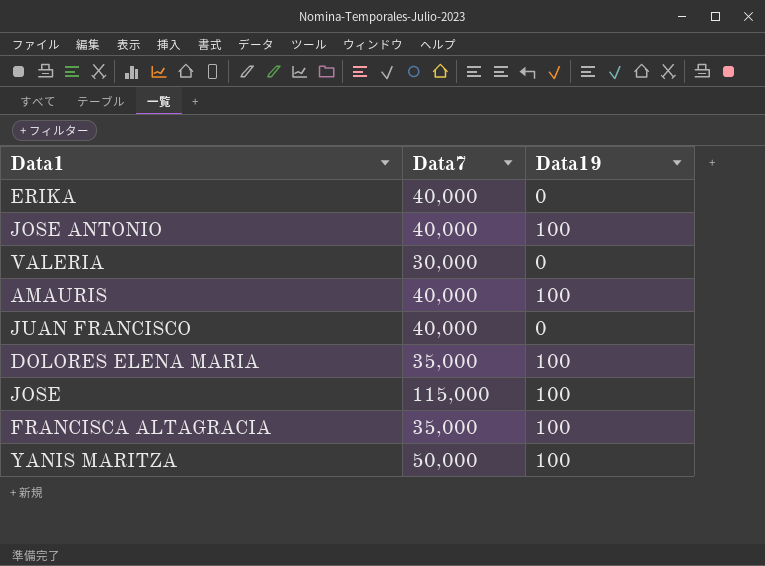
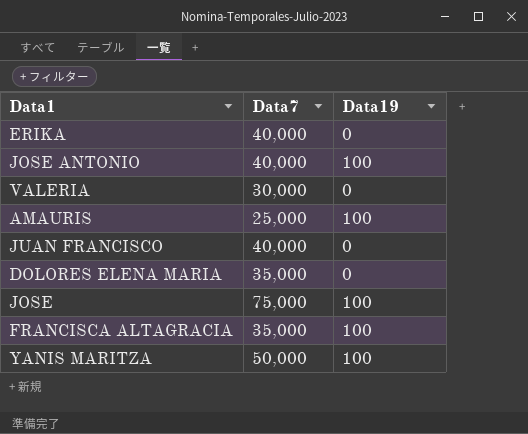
AMAURIS | Data7: 40,000 -> 25,000
DOLORES ELENA MARIA | Data19: 100 -> 0
JOSE | Data7: 115,000 -> 75,000

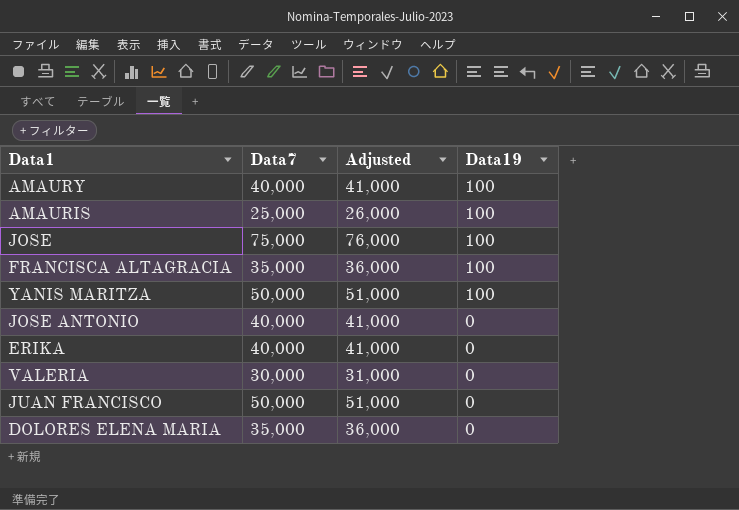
row order: none -> Data19 descending
column Adjusted | formula: none -> [Data7] + 1000
row AMAURY: none -> 40,000 | 41,000 | 100
JOSE ANTONIO | Data19: 100 -> 0
JUAN FRANCISCO | Data7: 40,000 -> 50,000

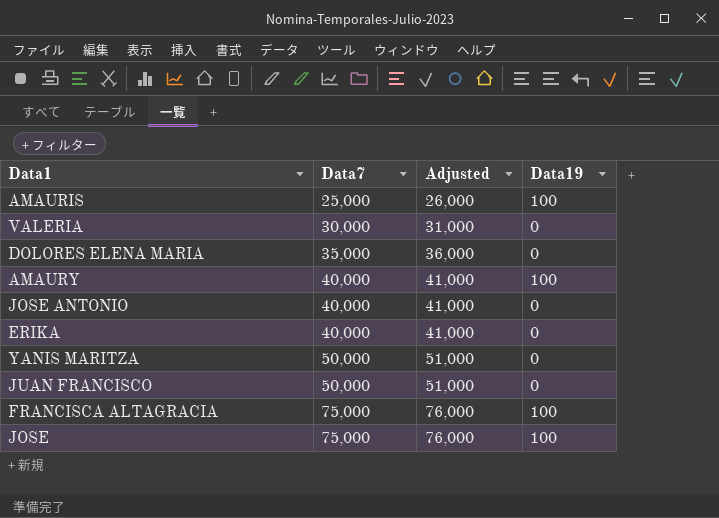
row order: Data19 descending -> Data7 ascending
YANIS MARITZA | Data19: 100 -> 0
FRANCISCA ALTAGRACIA | Data7: 35,000 -> 75,000
FRANCISCA ALTAGRACIA | Adjusted: 36,000 -> 76,000

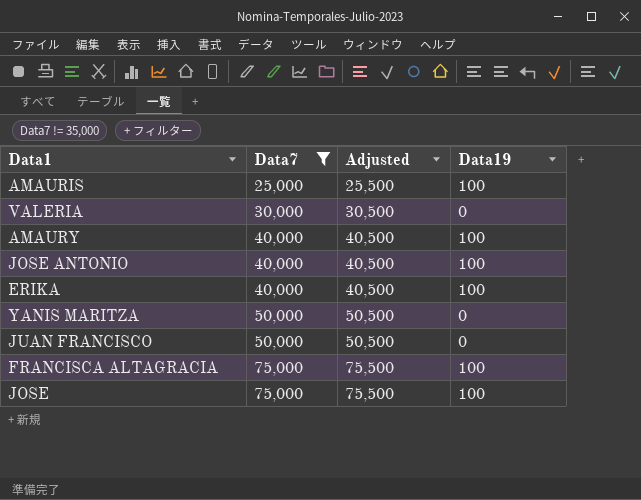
filter: none -> Data7 != 35,000
column Adjusted | formula: [Data7] + 1000 -> [Data7] + 500
JOSE ANTONIO | Data19: 0 -> 100
ERIKA | Data19: 0 -> 100

